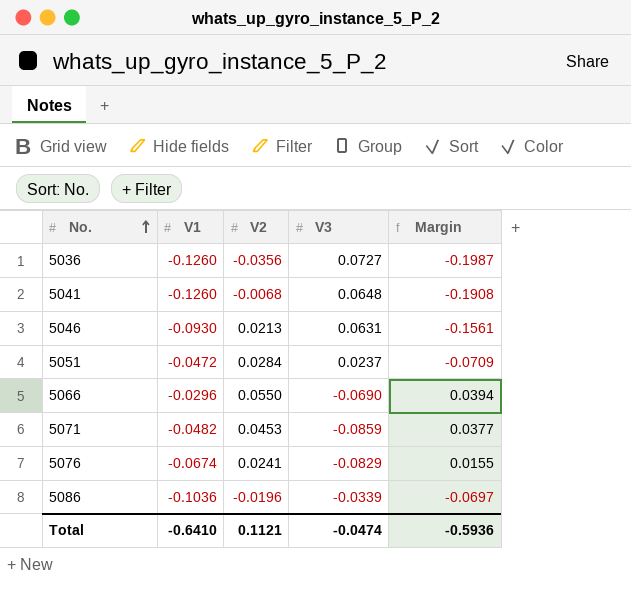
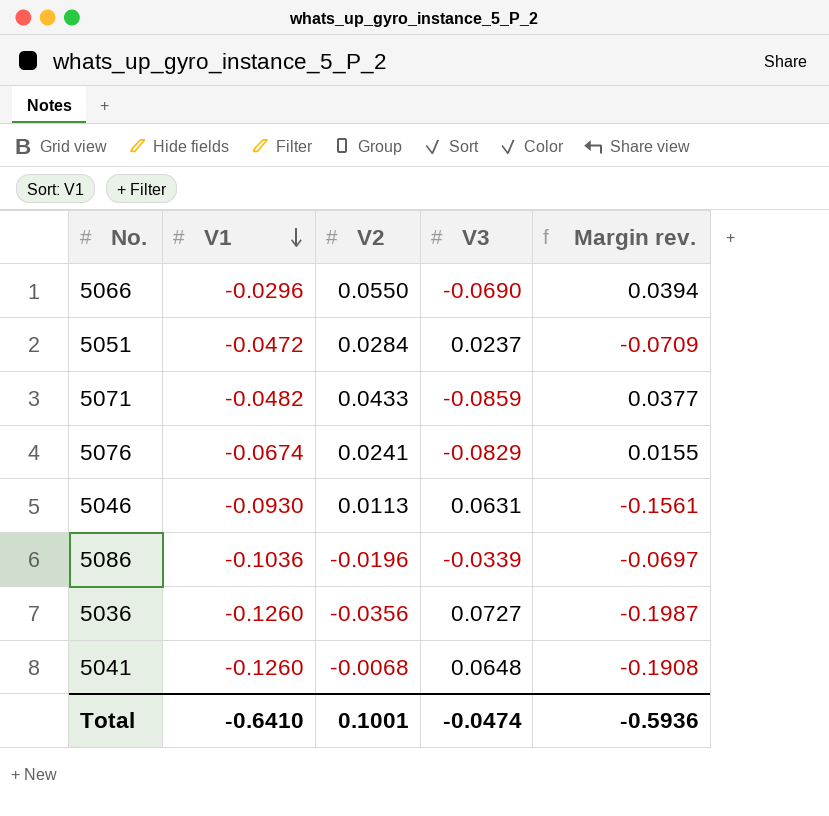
row order: No. ascending -> V1 descending
column name: Margin -> Margin rev.
5071 | V2: 0.0453 -> 0.0433
5046 | V2: 0.0213 -> 0.0113
Total | V2: 0.1121 -> 0.1001

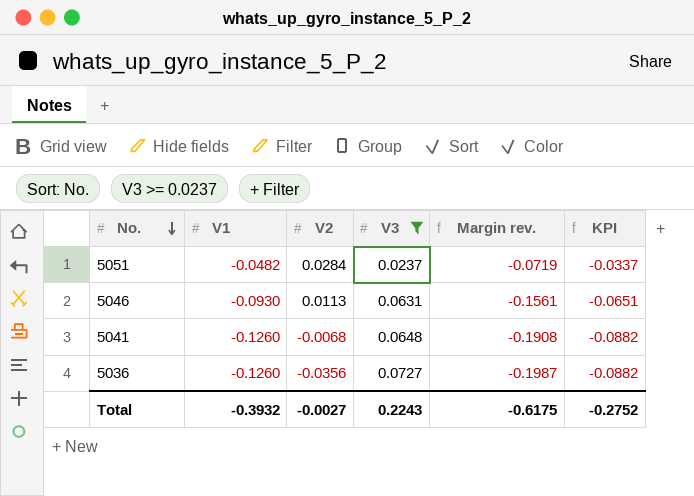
filter: none -> V3 >= 0.0237
row order: V1 descending -> No. descending
column KPI | formula: none -> [V1] * 0.7
5051 | V1: -0.0472 -> -0.0482
5051 | Margin rev.: -0.0709 -> -0.0719
Total | V1: -0.6410 -> -0.3932
Total | V2: 0.1001 -> -0.0027
Total | V3: -0.0474 -> 0.2243
Total | Margin rev.: -0.5936 -> -0.6175

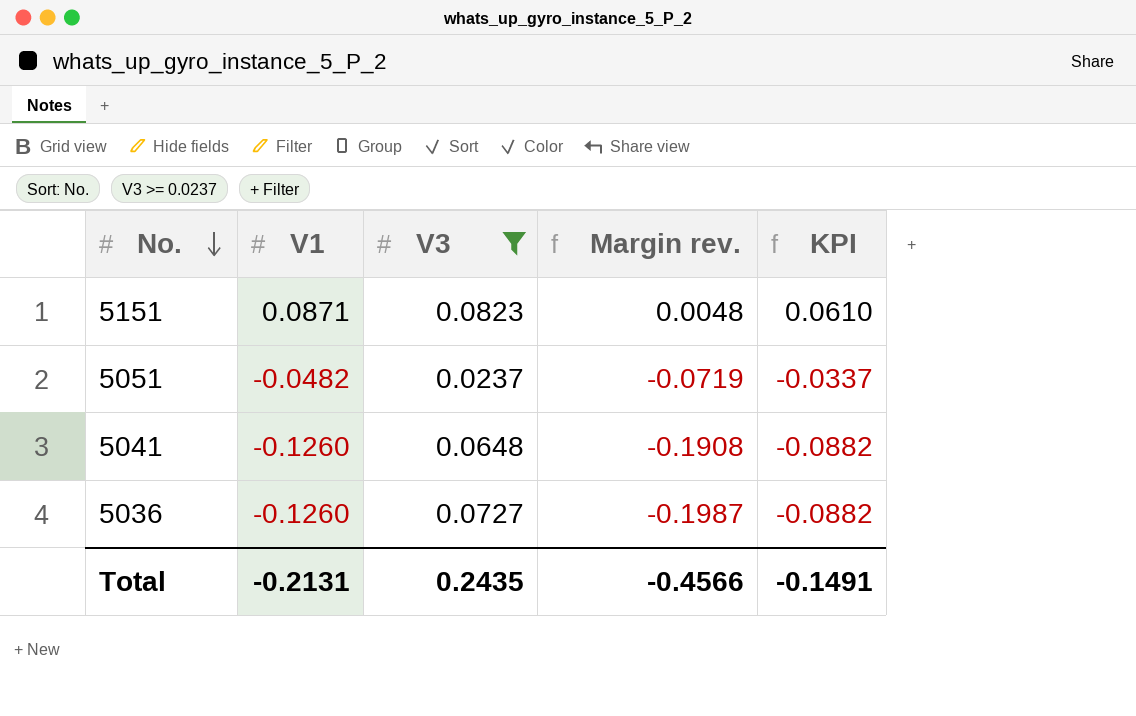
column V2 | position: 3 -> none
row 5046: -0.0930 | 0.0113 | 0.0631 | -0.1561 | -0.0651 -> none
row 5151: none -> 0.0871 | 0.0823 | 0.0048 | 0.0610
Total | V1: -0.3932 -> -0.2131
Total | V3: 0.2243 -> 0.2435
Total | Margin rev.: -0.6175 -> -0.4566
Total | KPI: -0.2752 -> -0.1491

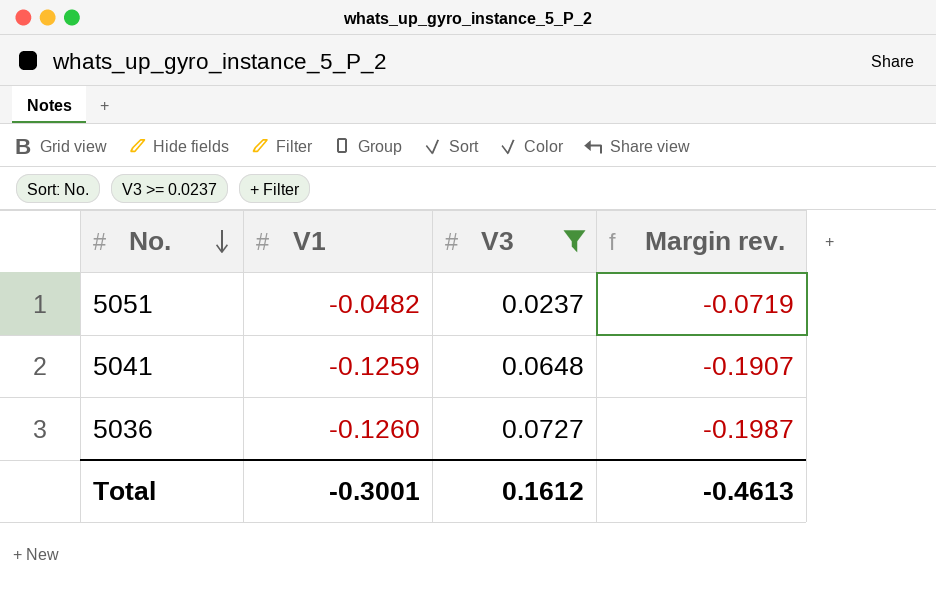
column KPI | formula: [V1] * 0.7 -> none
row 5151: 0.0871 | 0.0823 | 0.0048 | 0.0610 -> none
5041 | V1: -0.1260 -> -0.1259
5041 | Margin rev.: -0.1908 -> -0.1907
Total | V1: -0.2131 -> -0.3001
Total | V3: 0.2435 -> 0.1612
Total | Margin rev.: -0.4566 -> -0.4613

